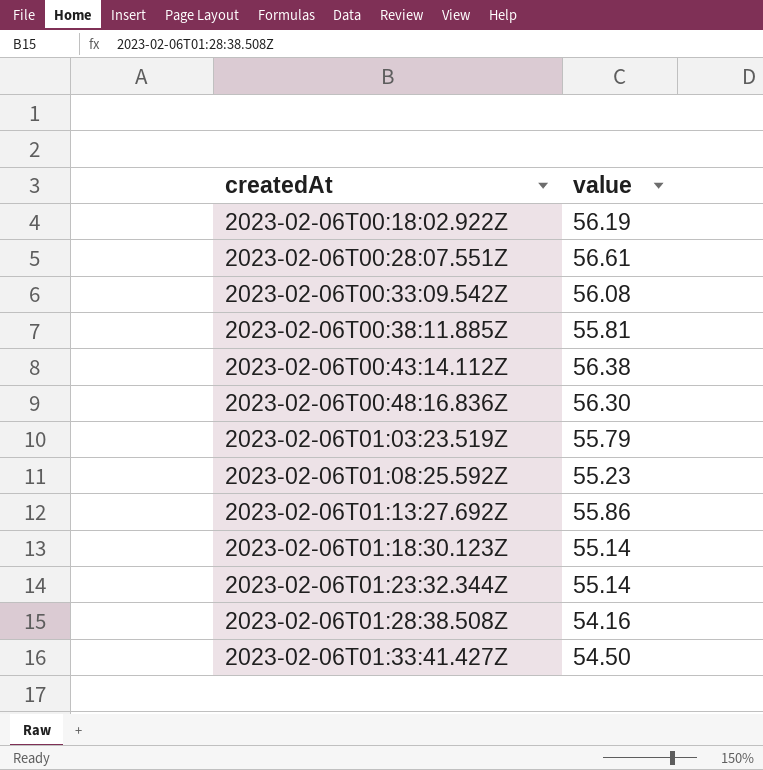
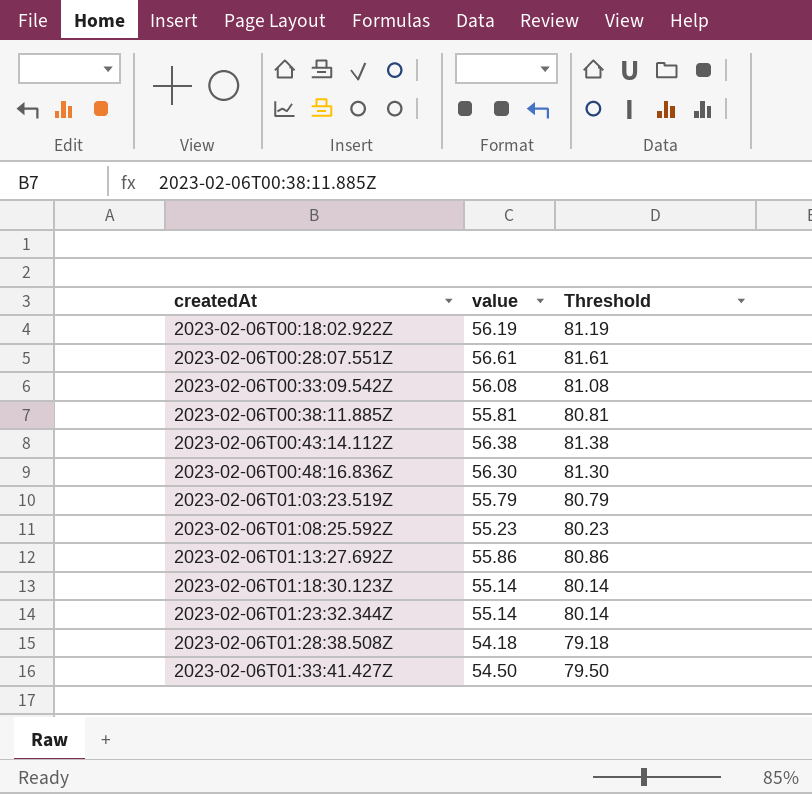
column Threshold | formula: none -> [value] + 25
2023-02-06T01:28:38.508Z | value: 54.16 -> 54.18

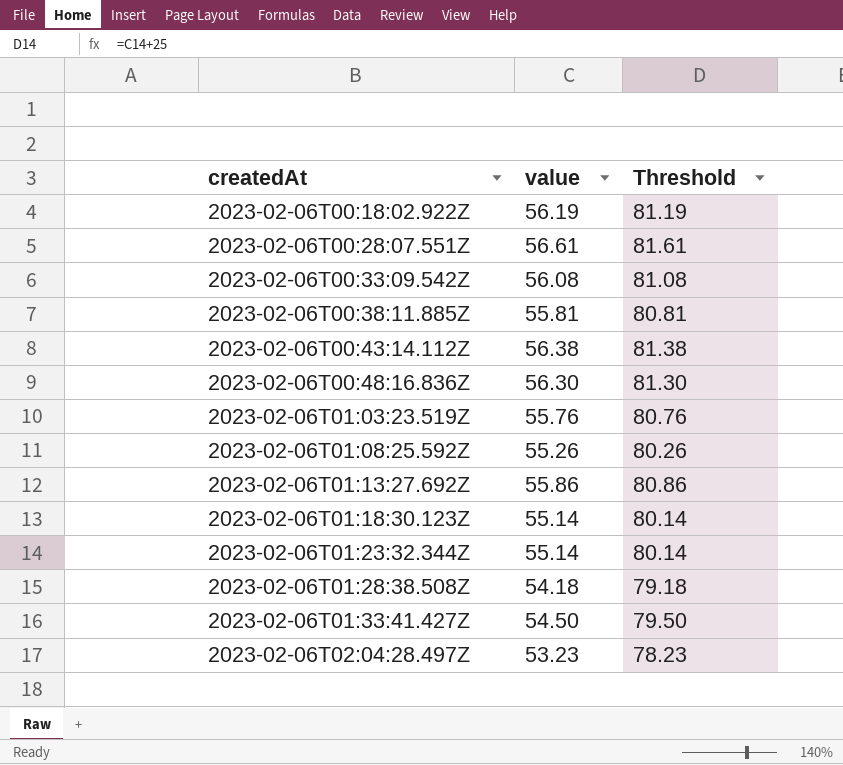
2023-02-06T01:03:23.519Z | value: 55.79 -> 55.76
2023-02-06T01:03:23.519Z | Threshold: 80.79 -> 80.76
2023-02-06T01:08:25.592Z | value: 55.23 -> 55.26
2023-02-06T01:08:25.592Z | Threshold: 80.23 -> 80.26
row 2023-02-06T02:04:28.497Z: none -> 53.23 | 78.23

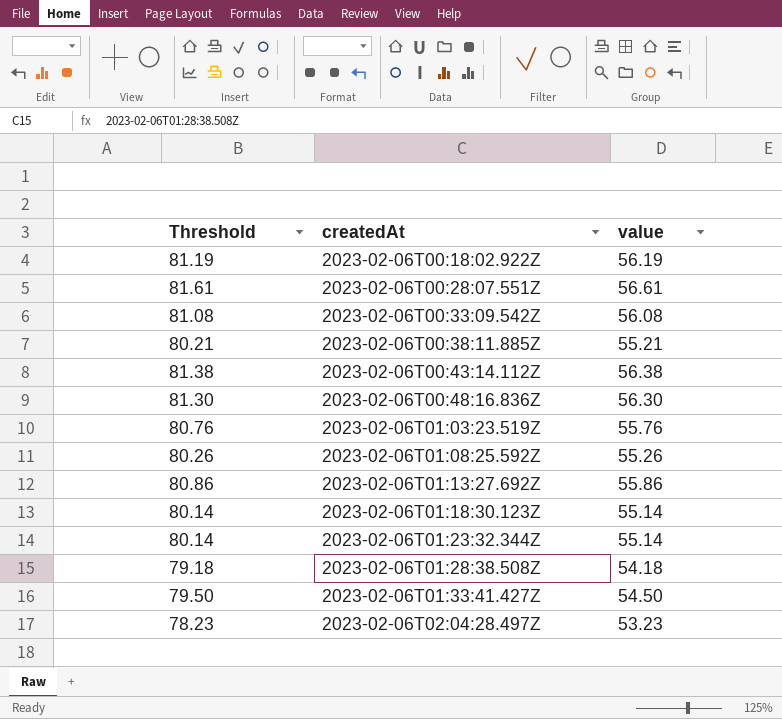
column Threshold | position: 3 -> 1
2023-02-06T00:38:11.885Z | Threshold: 80.81 -> 80.21
2023-02-06T00:38:11.885Z | value: 55.81 -> 55.21

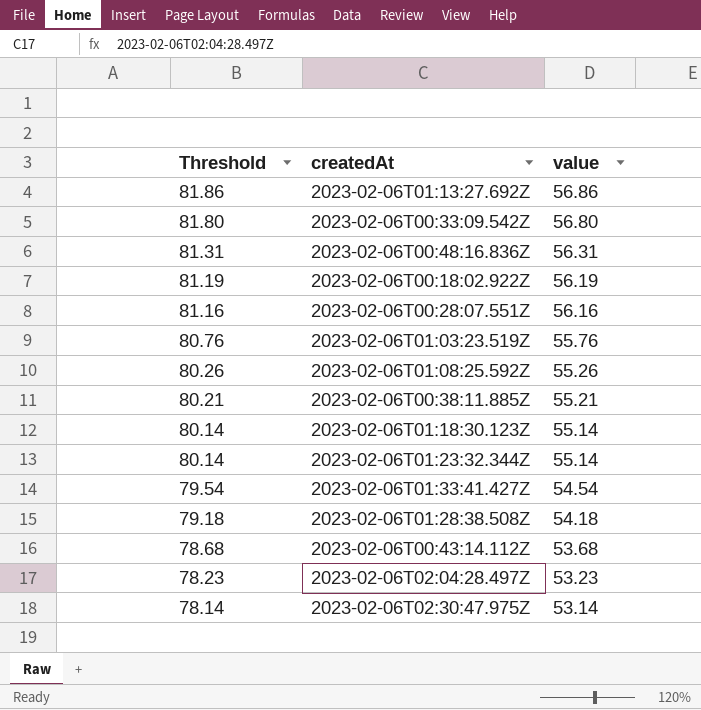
row order: createdAt ascending -> Threshold descending
2023-02-06T01:13:27.692Z | Threshold: 80.86 -> 81.86
2023-02-06T01:13:27.692Z | value: 55.86 -> 56.86
2023-02-06T00:33:09.542Z | Threshold: 81.08 -> 81.80
2023-02-06T00:33:09.542Z | value: 56.08 -> 56.80
2023-02-06T00:48:16.836Z | Threshold: 81.30 -> 81.31
2023-02-06T00:48:16.836Z | value: 56.30 -> 56.31
2023-02-06T00:28:07.551Z | Threshold: 81.61 -> 81.16
2023-02-06T00:28:07.551Z | value: 56.61 -> 56.16
2023-02-06T01:33:41.427Z | Threshold: 79.50 -> 79.54
2023-02-06T01:33:41.427Z | value: 54.50 -> 54.54
2023-02-06T00:43:14.112Z | Threshold: 81.38 -> 78.68
2023-02-06T00:43:14.112Z | value: 56.38 -> 53.68
row 2023-02-06T02:30:47.975Z: none -> 78.14 | 53.14

